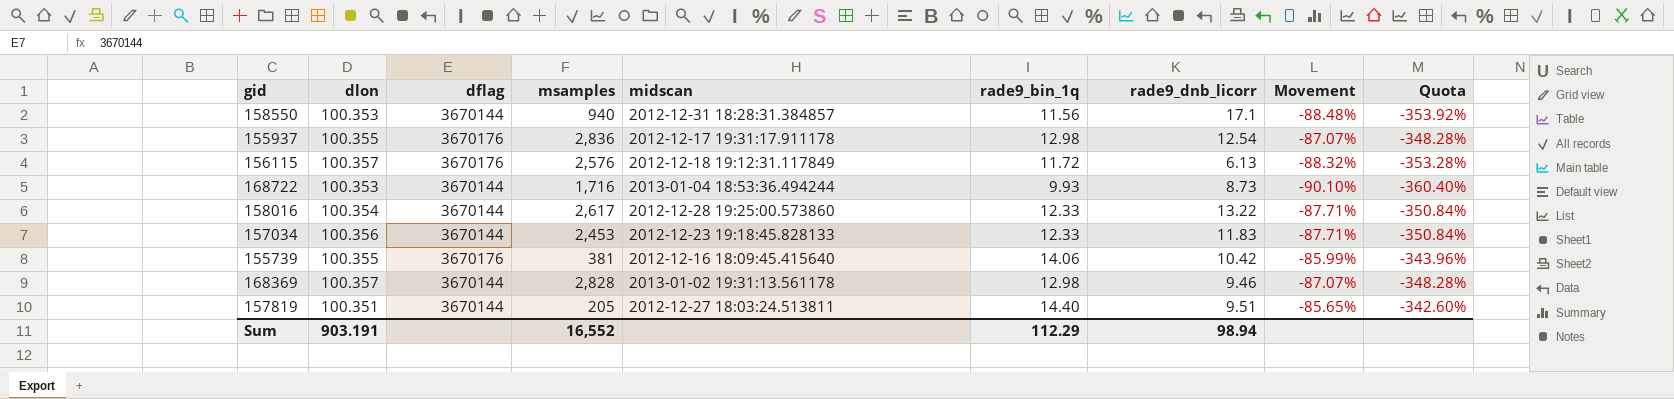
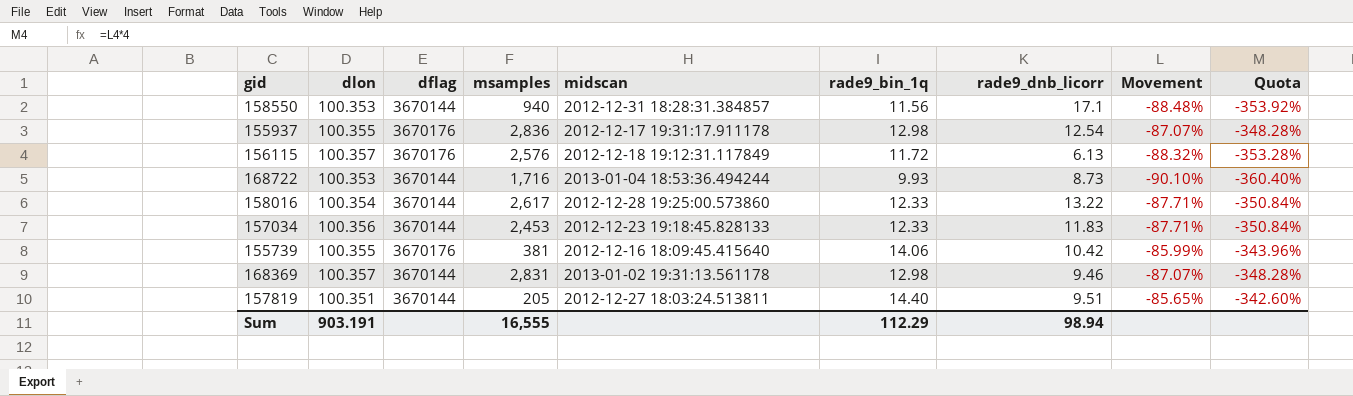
168369 | msamples: 2,828 -> 2,831
Sum | msamples: 16,552 -> 16,555

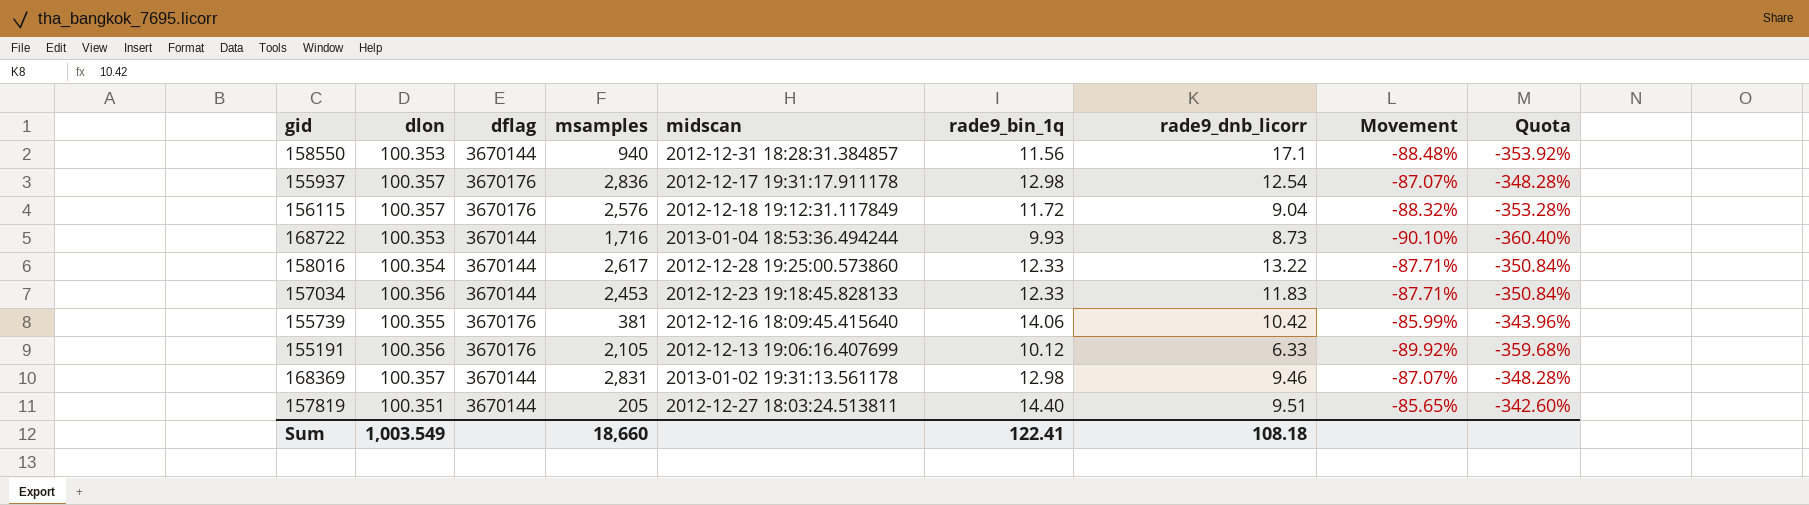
155937 | dlon: 100.355 -> 100.357
156115 | rade9_dnb_licorr: 6.13 -> 9.04
row 155191: none -> 100.356 | 3670176 | 2,105 | 2012-12-13 19:06:16.407699 | 10.12 | 6.33 | -89.92% | -359.68%
Sum | dlon: 903.191 -> 1,003.549
Sum | msamples: 16,555 -> 18,660
Sum | rade9_bin_1q: 112.29 -> 122.41
Sum | rade9_dnb_licorr: 98.94 -> 108.18

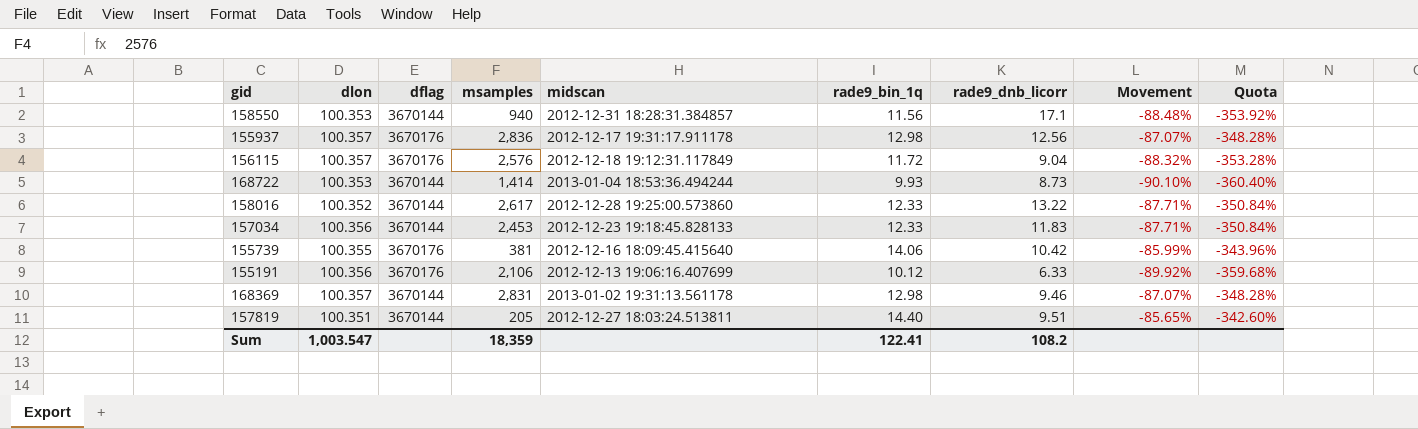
155937 | rade9_dnb_licorr: 12.54 -> 12.56
168722 | msamples: 1,716 -> 1,414
158016 | dlon: 100.354 -> 100.352
155191 | msamples: 2,105 -> 2,106
Sum | dlon: 1,003.549 -> 1,003.547
Sum | msamples: 18,660 -> 18,359
Sum | rade9_dnb_licorr: 108.18 -> 108.2

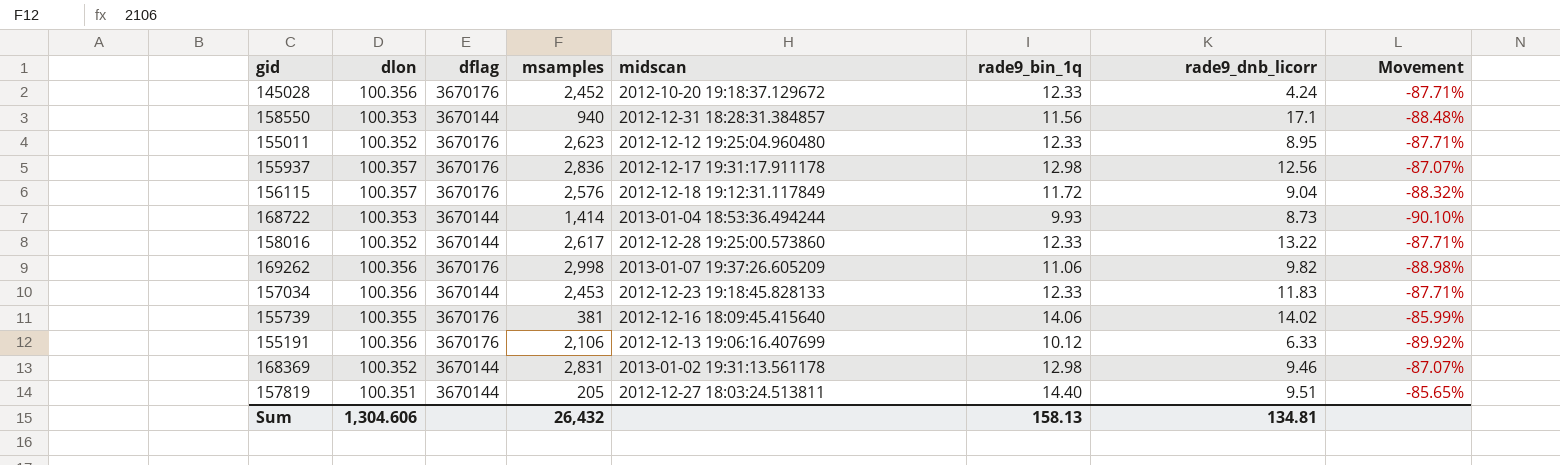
column Quota | formula: [Movement] * 4 -> none
row 145028: none -> 100.356 | 3670176 | 2,452 | 2012-10-20 19:18:37.129672 | 12.33 | 4.24 | -87.71%
row 155011: none -> 100.352 | 3670176 | 2,623 | 2012-12-12 19:25:04.960480 | 12.33 | 8.95 | -87.71%
row 169262: none -> 100.356 | 3670176 | 2,998 | 2013-01-07 19:37:26.605209 | 11.06 | 9.82 | -88.98%
155739 | rade9_dnb_licorr: 10.42 -> 14.02
168369 | dlon: 100.357 -> 100.352
Sum | dlon: 1,003.547 -> 1,304.606
Sum | msamples: 18,359 -> 26,432
Sum | rade9_bin_1q: 122.41 -> 158.13
Sum | rade9_dnb_licorr: 108.2 -> 134.81

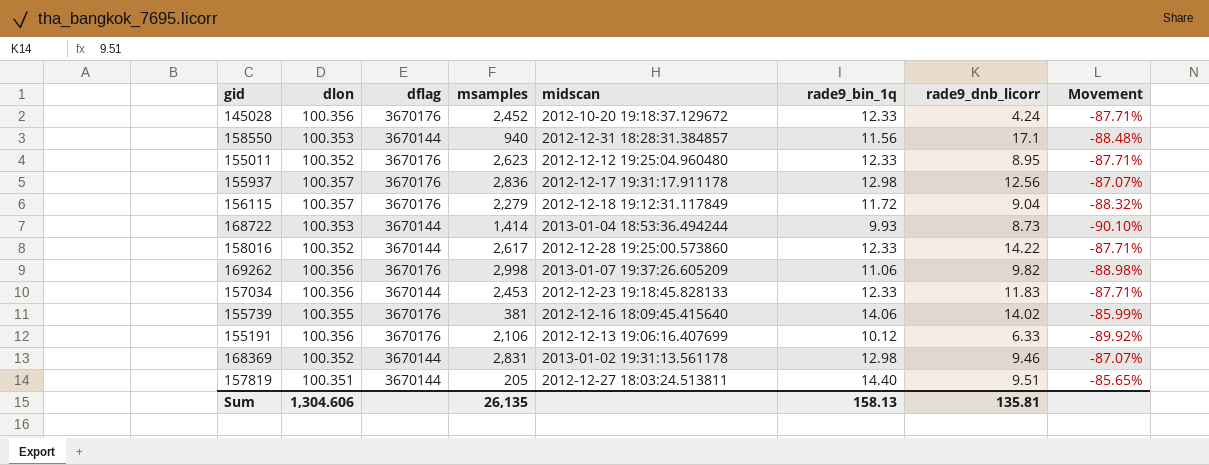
156115 | msamples: 2,576 -> 2,279
158016 | rade9_dnb_licorr: 13.22 -> 14.22
Sum | msamples: 26,432 -> 26,135
Sum | rade9_dnb_licorr: 134.81 -> 135.81

